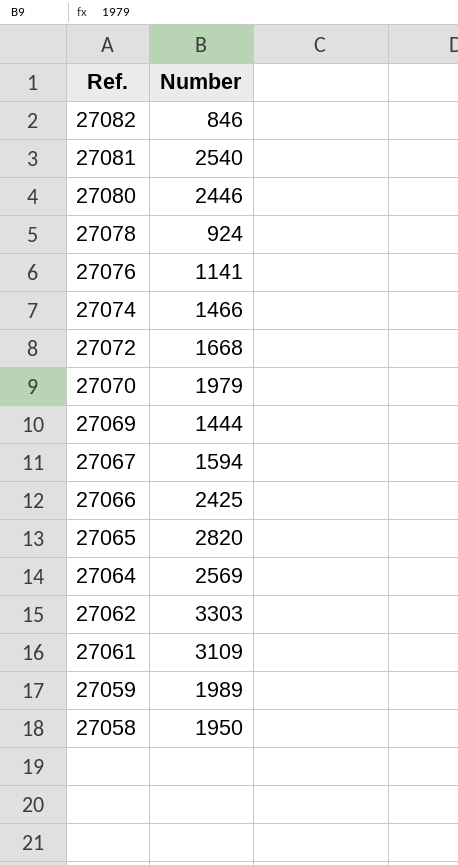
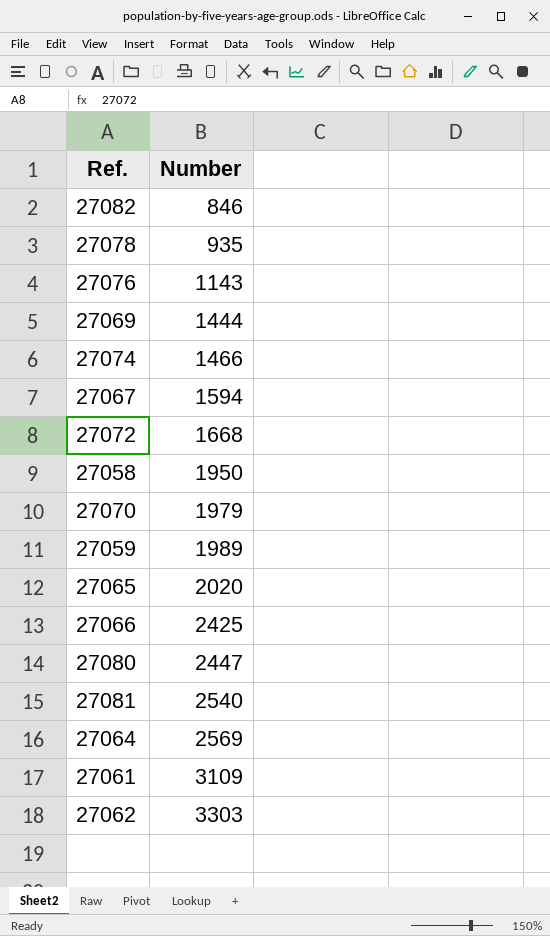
row order: Ref. descending -> Number ascending
27078 | Number: 924 -> 935
27076 | Number: 1141 -> 1143
27065 | Number: 2820 -> 2020
27080 | Number: 2446 -> 2447

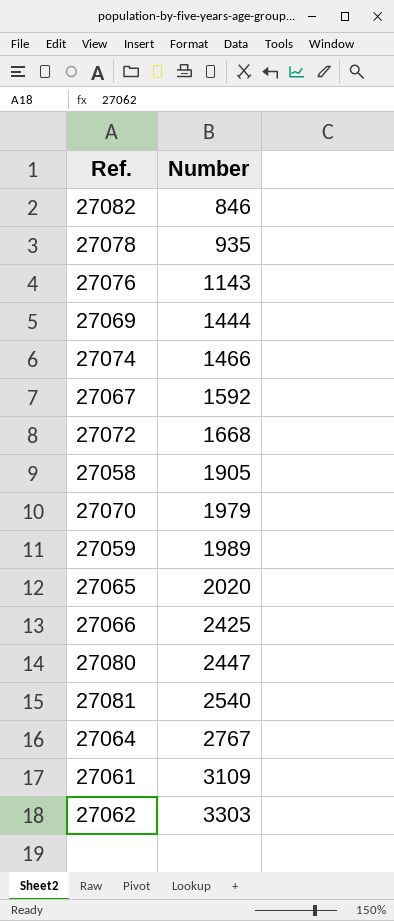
27067 | Number: 1594 -> 1592
27058 | Number: 1950 -> 1905
27064 | Number: 2569 -> 2767

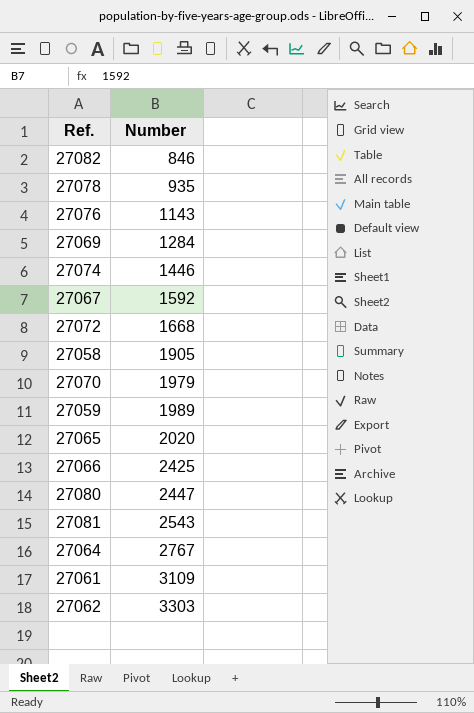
27069 | Number: 1444 -> 1284
27074 | Number: 1466 -> 1446
27081 | Number: 2540 -> 2543

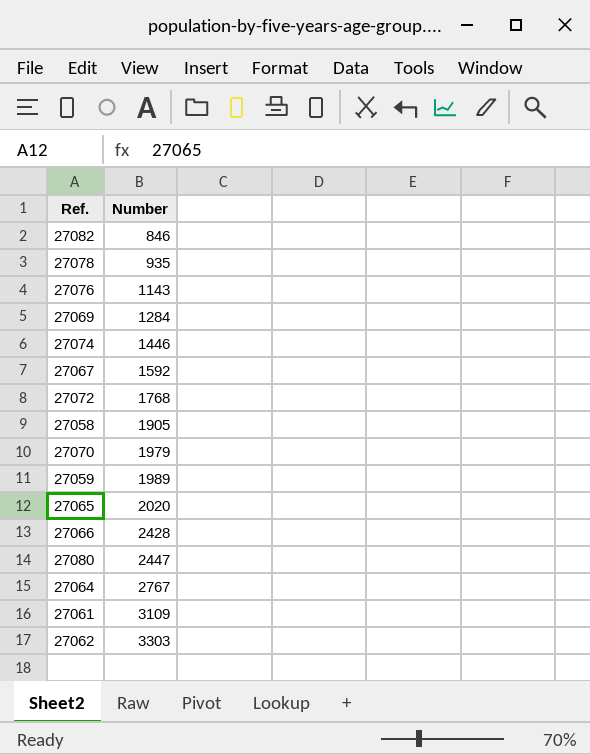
row 27081: 2543 -> none
27072 | Number: 1668 -> 1768
27066 | Number: 2425 -> 2428

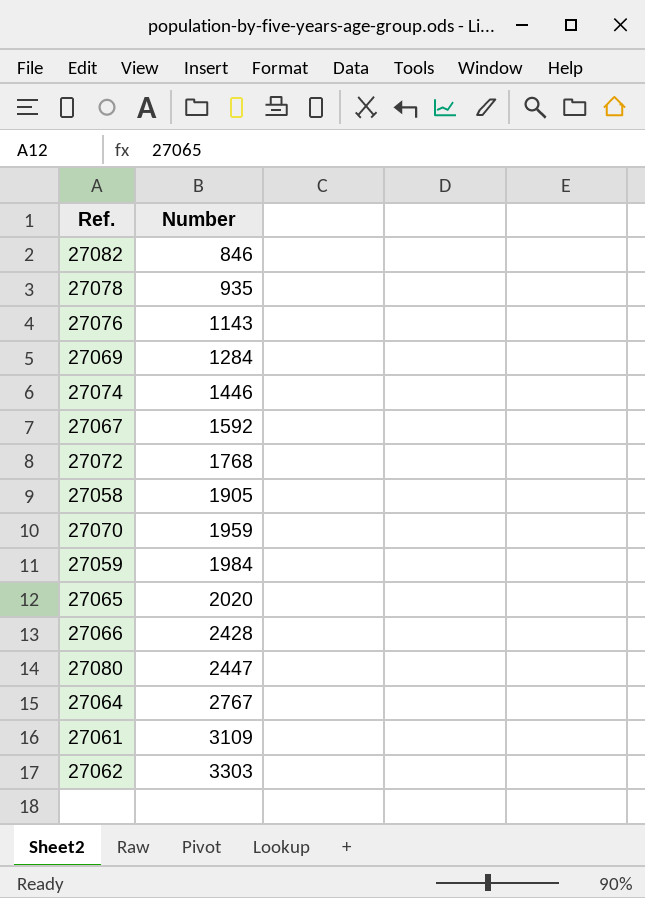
27070 | Number: 1979 -> 1959
27059 | Number: 1989 -> 1984

